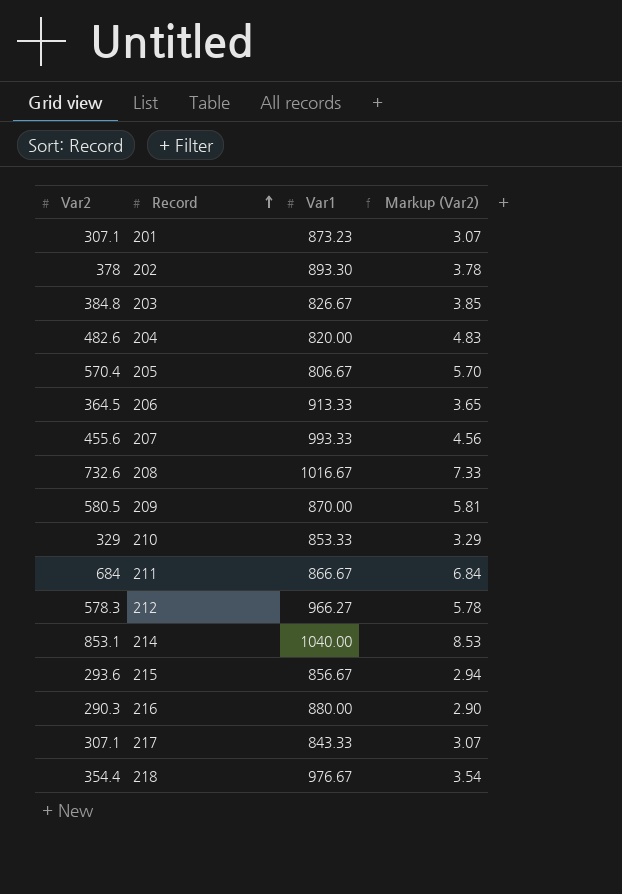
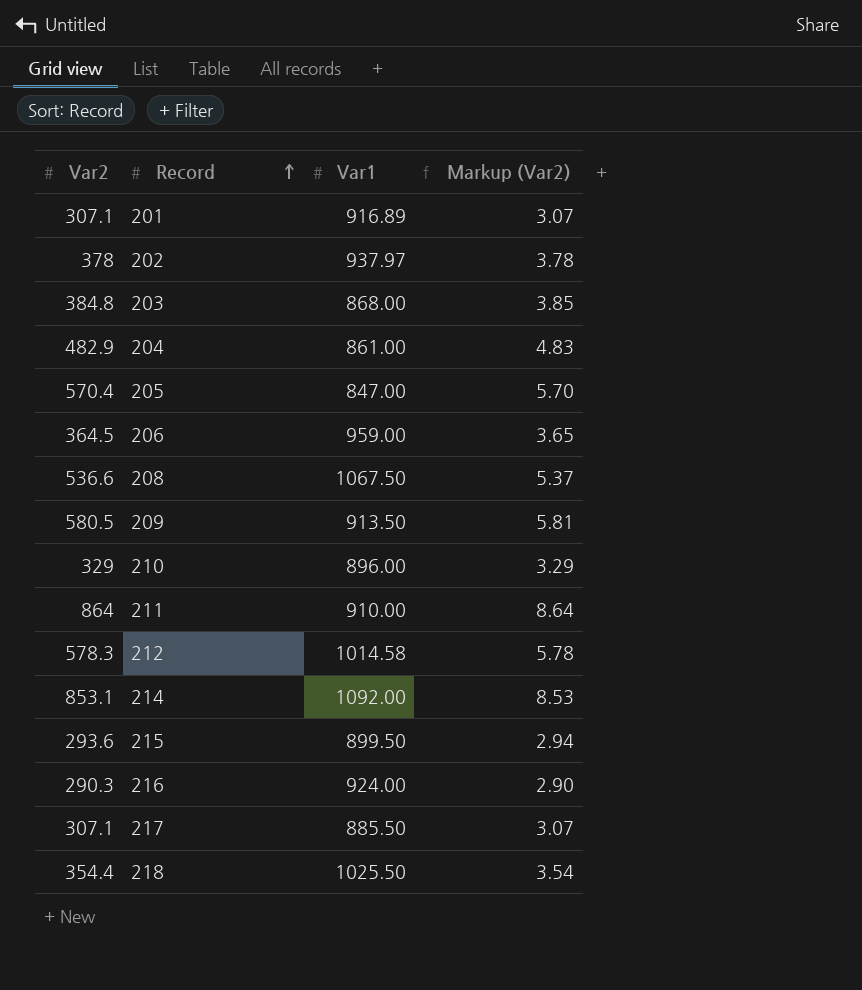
row 207: 455.6 | 993.33 | 4.56 -> none
201 | Var1: 873.23 -> 916.89
202 | Var1: 893.30 -> 937.97
203 | Var1: 826.67 -> 868.00
204 | Var2: 482.6 -> 482.9
204 | Var1: 820.00 -> 861.00
205 | Var1: 806.67 -> 847.00
206 | Var1: 913.33 -> 959.00
208 | Var2: 732.6 -> 536.6
208 | Var1: 1016.67 -> 1067.50
208 | Markup (Var2): 7.33 -> 5.37
209 | Var1: 870.00 -> 913.50
210 | Var1: 853.33 -> 896.00
211 | Var2: 684 -> 864
211 | Var1: 866.67 -> 910.00
211 | Markup (Var2): 6.84 -> 8.64
212 | Var1: 966.27 -> 1014.58
214 | Var1: 1040.00 -> 1092.00
215 | Var1: 856.67 -> 899.50
216 | Var1: 880.00 -> 924.00
217 | Var1: 843.33 -> 885.50
218 | Var1: 976.67 -> 1025.50

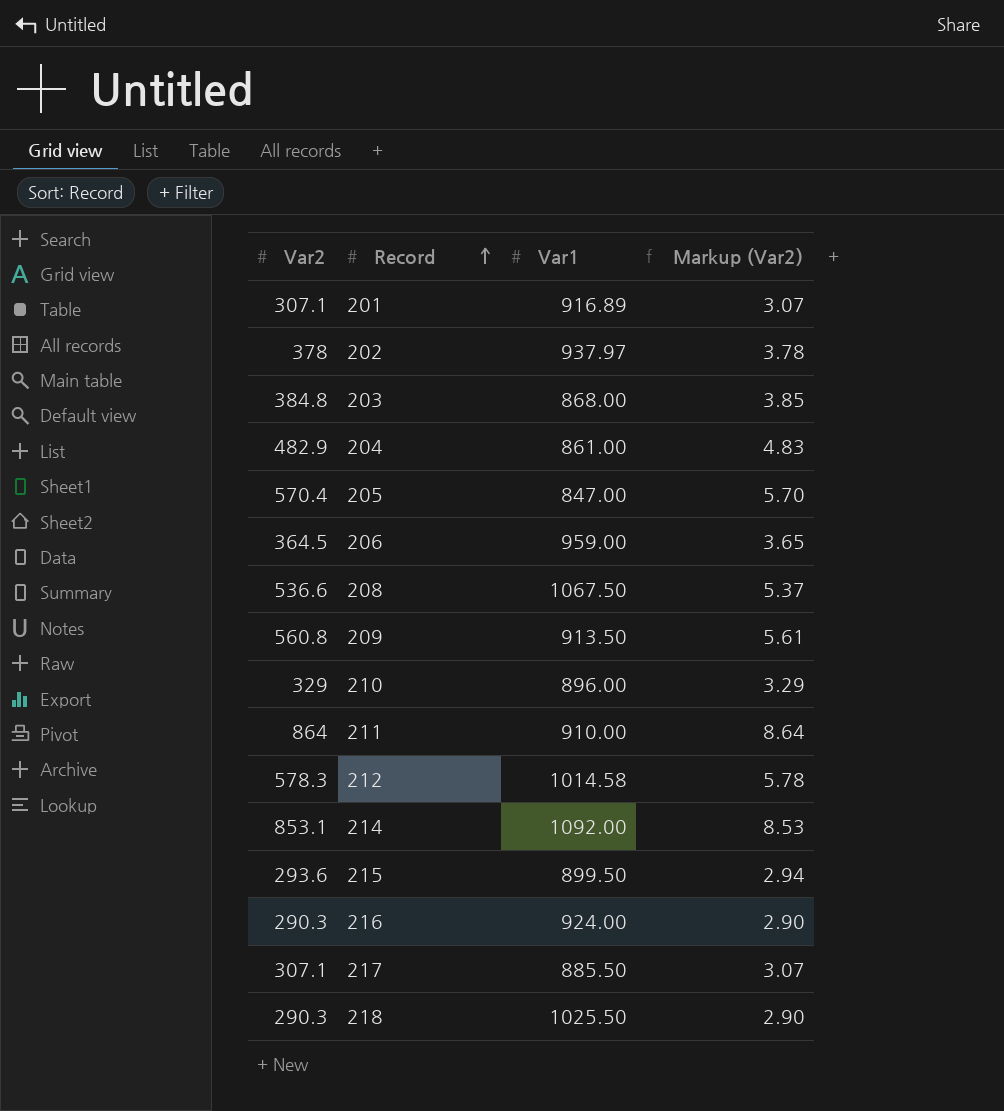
209 | Var2: 580.5 -> 560.8
209 | Markup (Var2): 5.81 -> 5.61
218 | Var2: 354.4 -> 290.3
218 | Markup (Var2): 3.54 -> 2.90

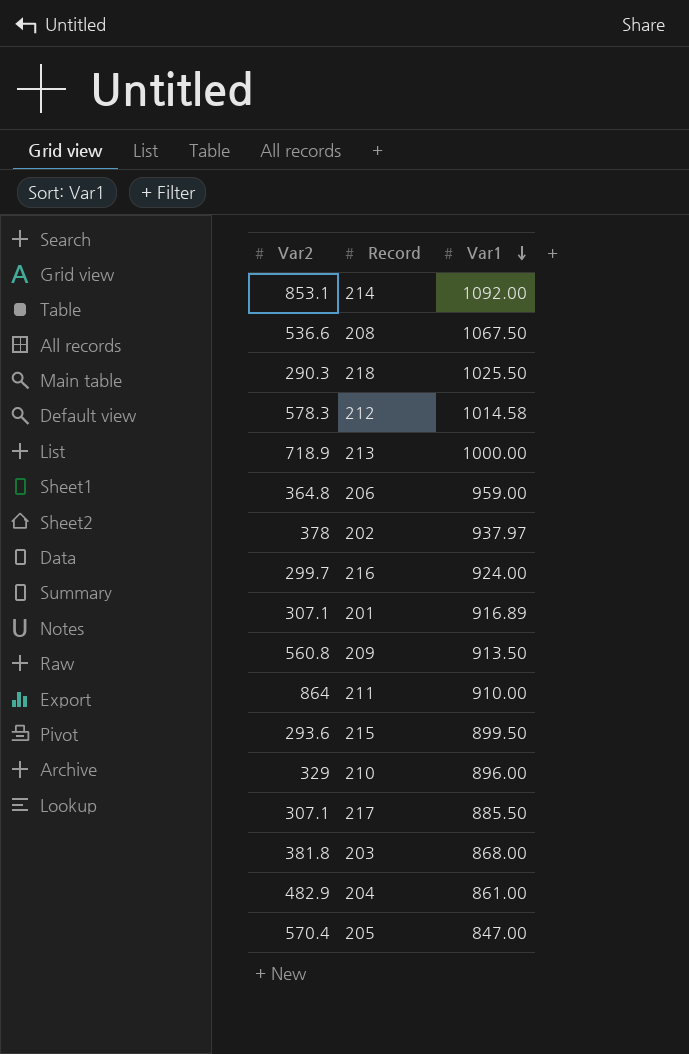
row order: Record ascending -> Var1 descending
column Markup (Var2) | formula: [Var2] * 0.01 -> none
row 213: none -> 718.9 | 1000.00
206 | Var2: 364.5 -> 364.8
216 | Var2: 290.3 -> 299.7
203 | Var2: 384.8 -> 381.8

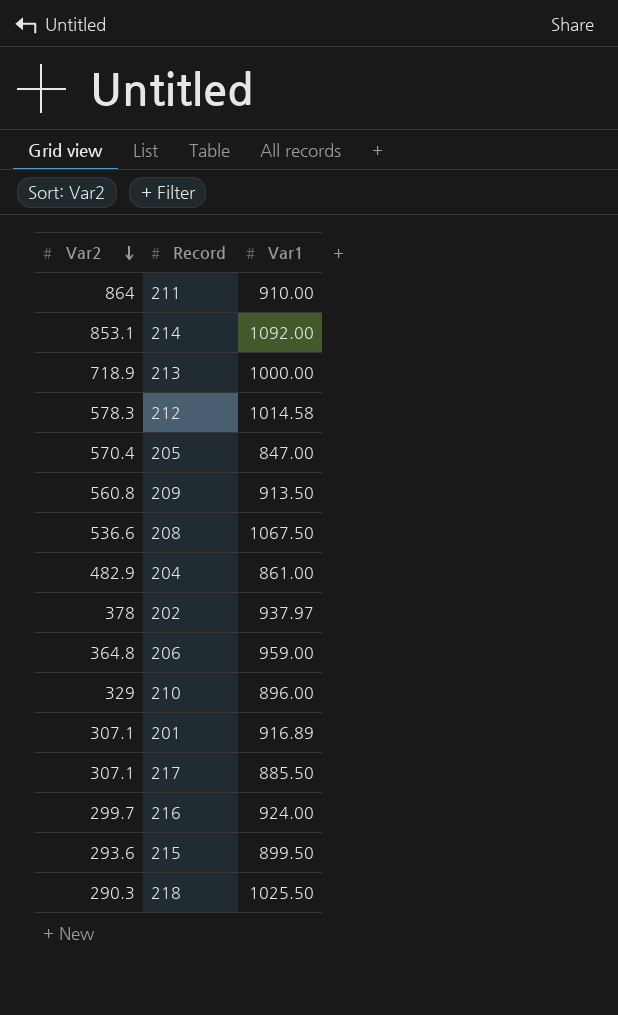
row order: Var1 descending -> Var2 descending
row 203: 381.8 | 868.00 -> none

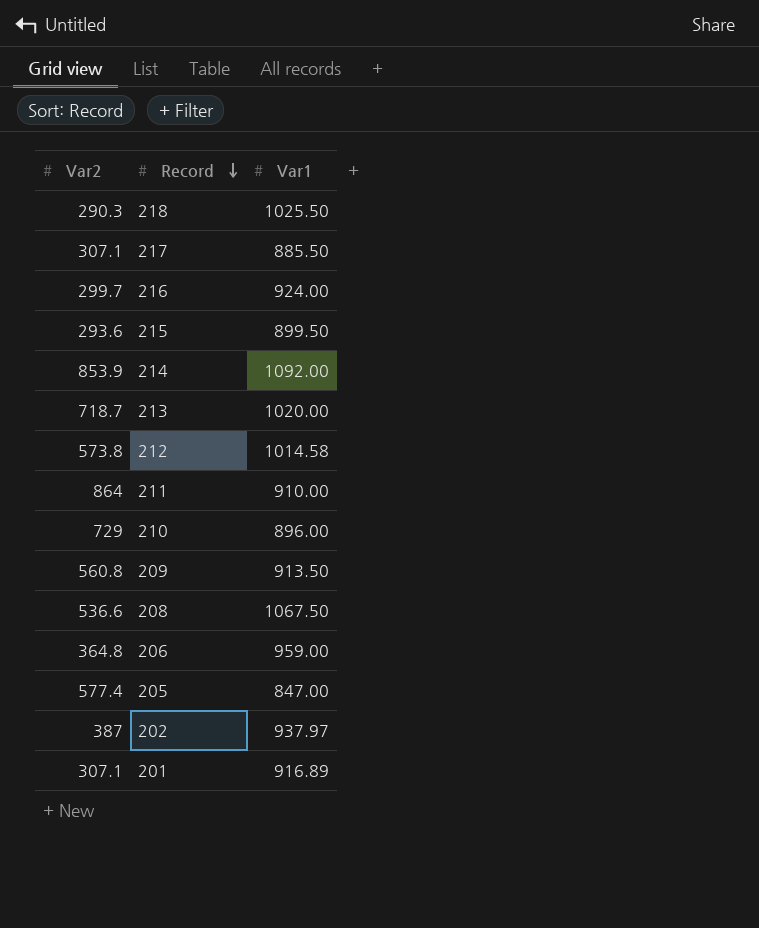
row order: Var2 descending -> Record descending
row 204: 482.9 | 861.00 -> none
214 | Var2: 853.1 -> 853.9
213 | Var2: 718.9 -> 718.7
213 | Var1: 1000.00 -> 1020.00
212 | Var2: 578.3 -> 573.8
210 | Var2: 329 -> 729
205 | Var2: 570.4 -> 577.4
202 | Var2: 378 -> 387

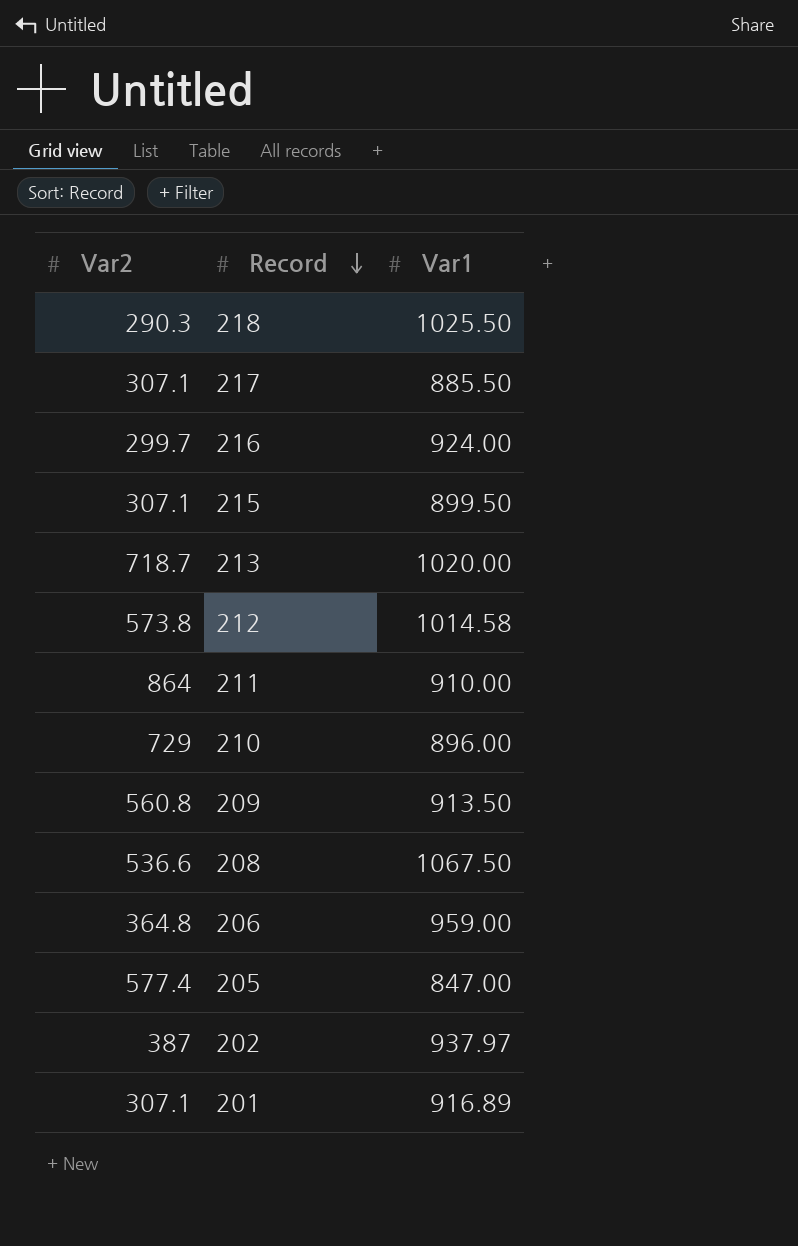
row 214: 853.9 | 1092.00 -> none
215 | Var2: 293.6 -> 307.1

